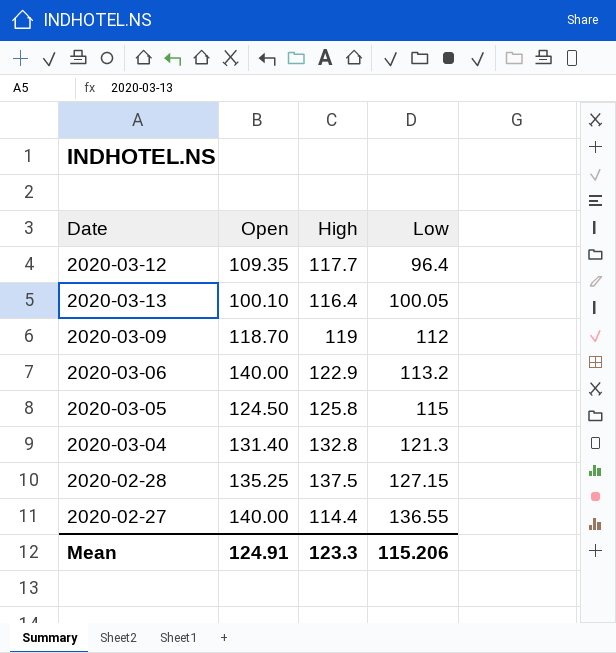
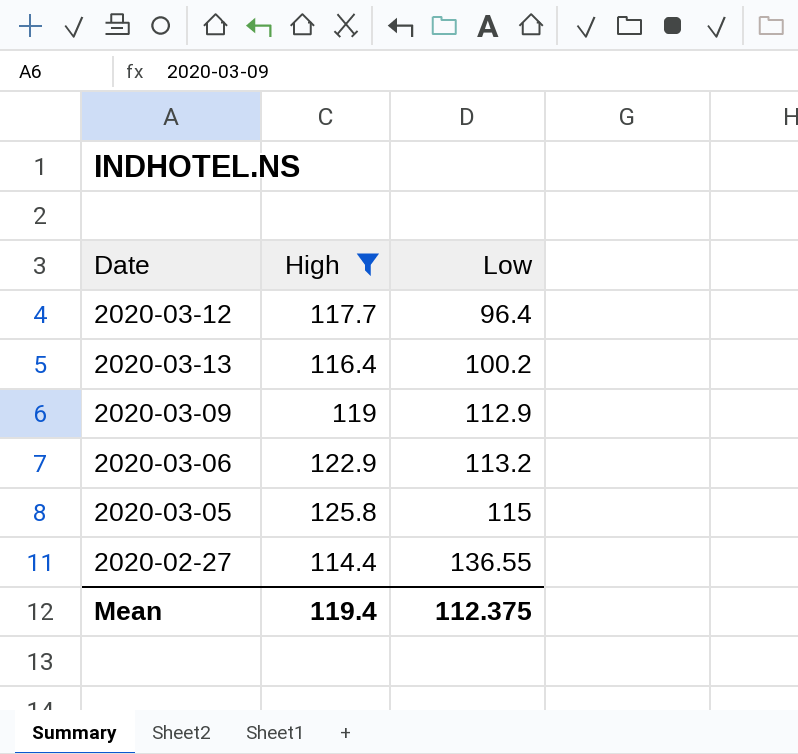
filter: none -> High <= 125.8
column Open | position: 2 -> none
2020-03-13 | Low: 100.05 -> 100.2
2020-03-09 | Low: 112 -> 112.9
Mean | High: 123.3 -> 119.4
Mean | Low: 115.206 -> 112.375

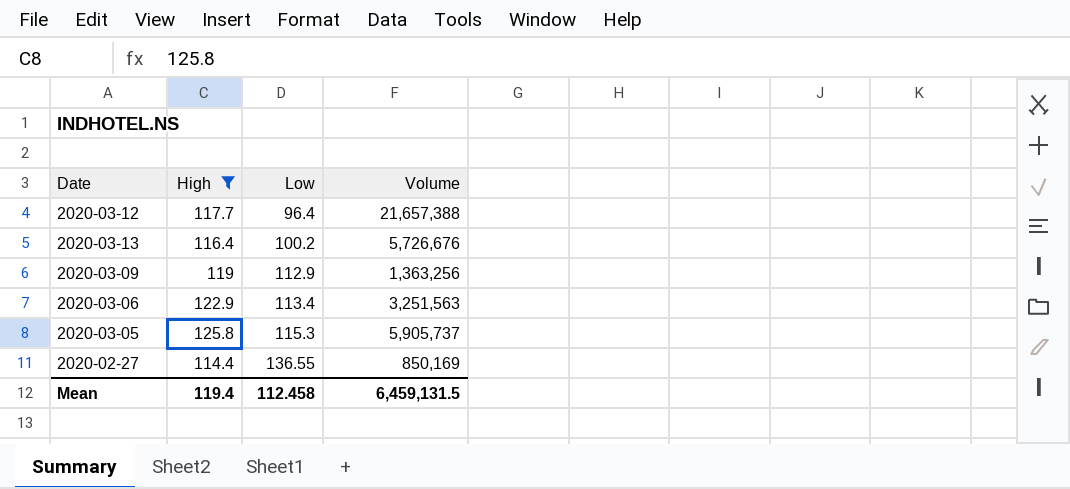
column Volume | position: none -> 4
2020-03-06 | Low: 113.2 -> 113.4
2020-03-05 | Low: 115 -> 115.3
Mean | Low: 112.375 -> 112.458

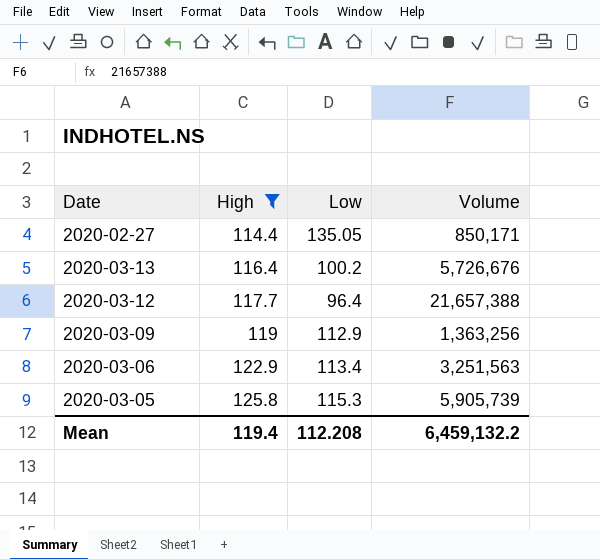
row order: Low ascending -> High ascending
2020-02-27 | Low: 136.55 -> 135.05
2020-02-27 | Volume: 850,169 -> 850,171
2020-03-05 | Volume: 5,905,737 -> 5,905,739
Mean | Low: 112.458 -> 112.208
Mean | Volume: 6,459,131.5 -> 6,459,132.2

